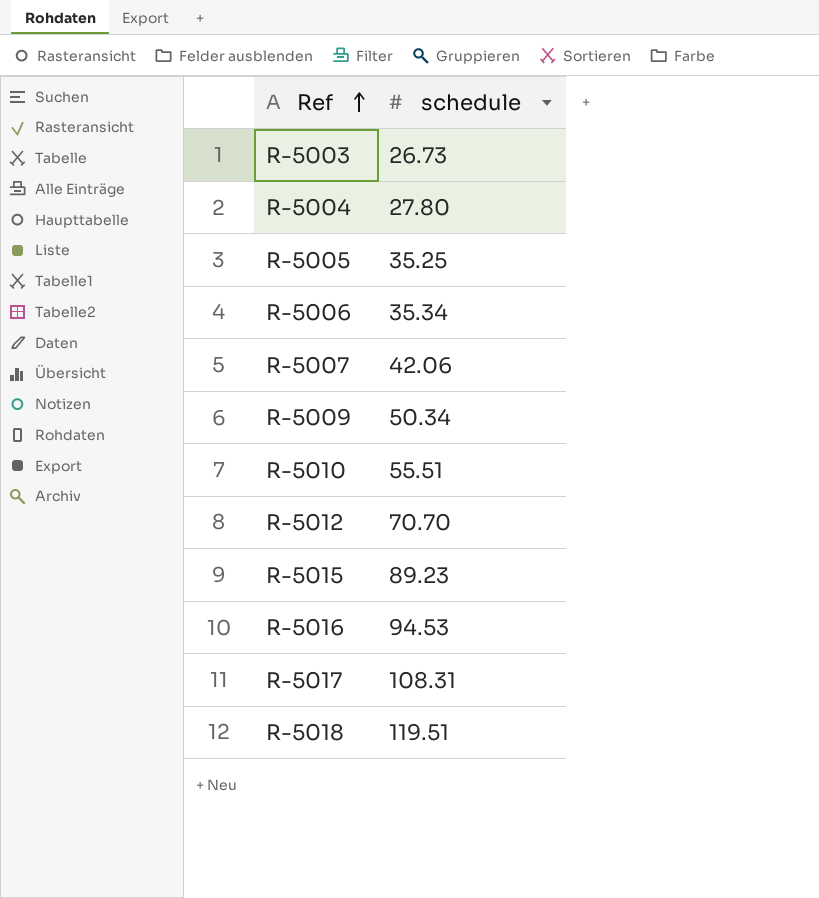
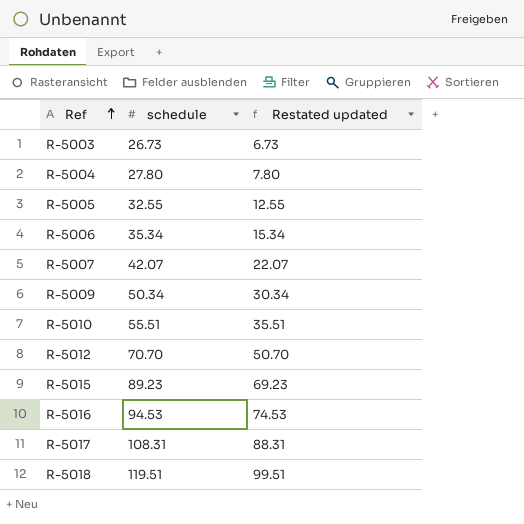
column Restated updated | formula: none -> [schedule] - 20
R-5005 | schedule: 35.25 -> 32.55
R-5007 | schedule: 42.06 -> 42.07

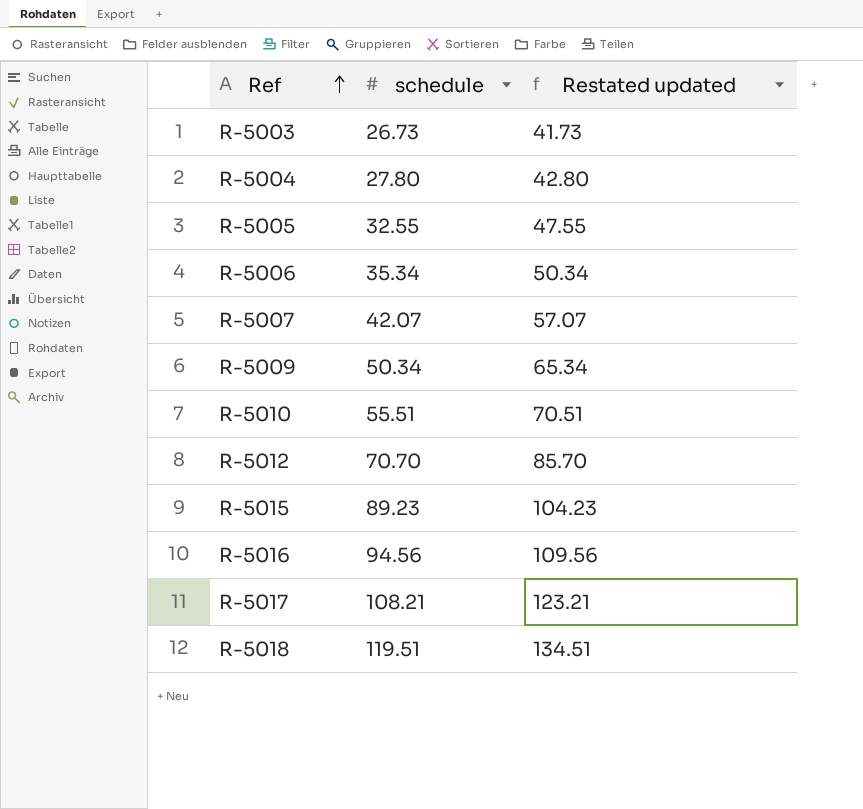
column Restated updated | formula: [schedule] - 20 -> [schedule] + 15
R-5016 | schedule: 94.53 -> 94.56
R-5017 | schedule: 108.31 -> 108.21

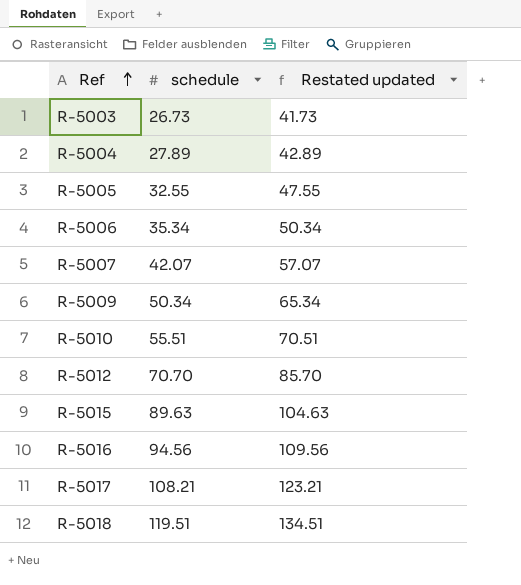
R-5004 | schedule: 27.80 -> 27.89
R-5004 | Restated updated: 42.80 -> 42.89
R-5015 | schedule: 89.23 -> 89.63
R-5015 | Restated updated: 104.23 -> 104.63

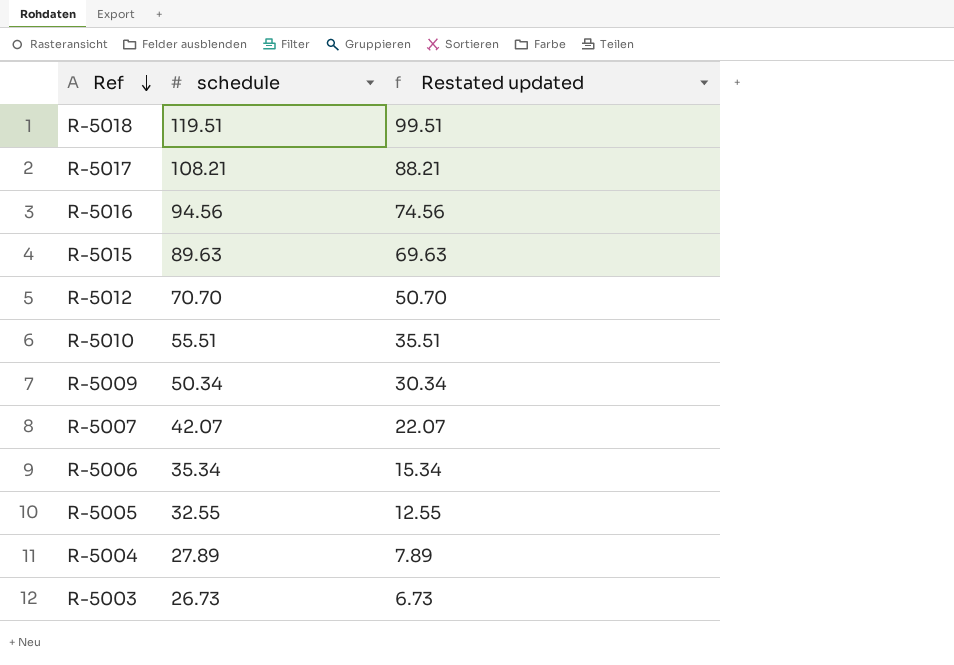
row order: Ref ascending -> Ref descending
column Restated updated | formula: [schedule] + 15 -> [schedule] - 20

